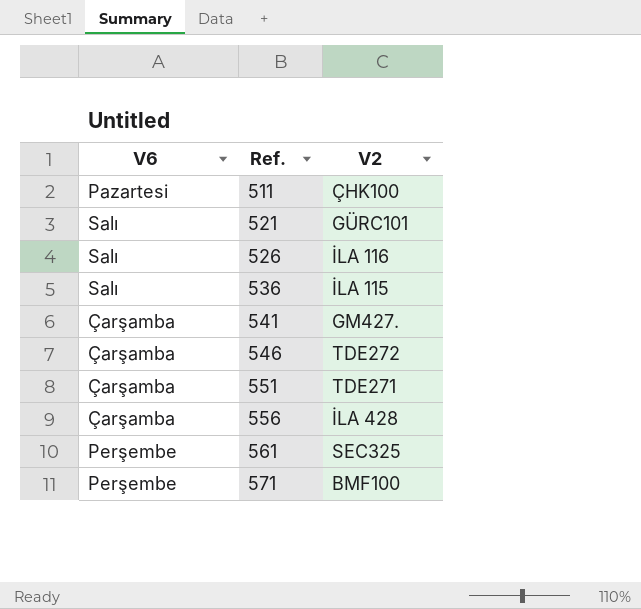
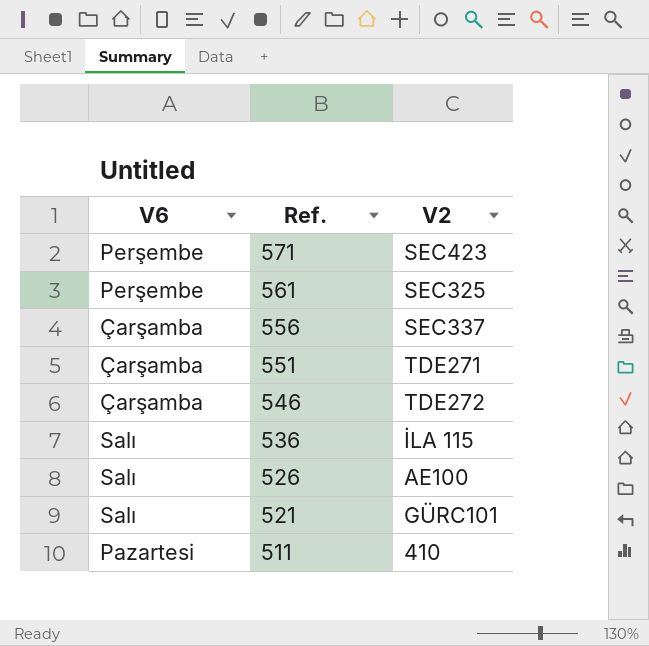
row order: Ref. ascending -> Ref. descending
row 541: Çarşamba | GM427. -> none
571 | V2: BMF100 -> SEC423
556 | V2: İLA 428 -> SEC337
526 | V2: İLA 116 -> AE100
511 | V2: ÇHK100 -> 410

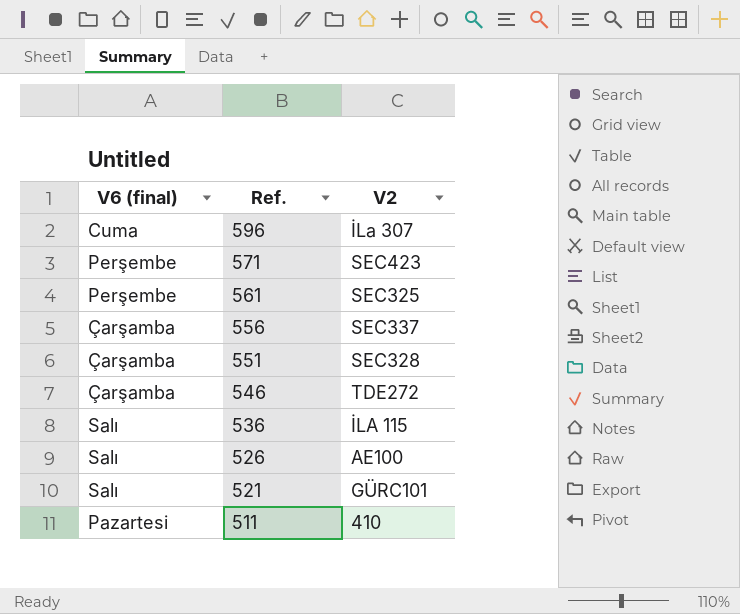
column name: V6 -> V6 (final)
row 596: none -> Cuma | İLa 307
551 | V2: TDE271 -> SEC328

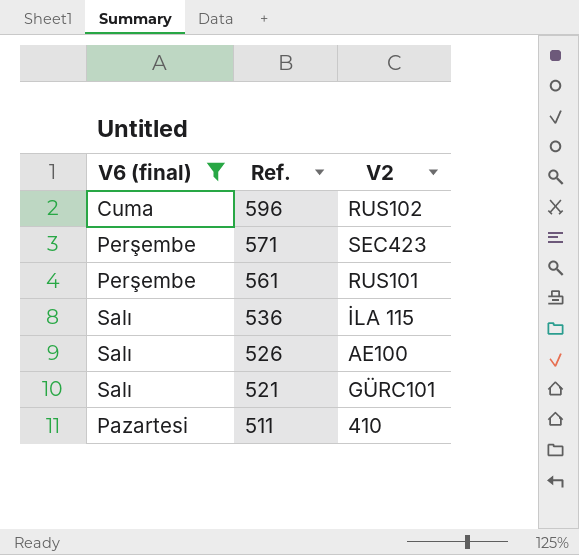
filter: none -> V6 (final) != Çarşamba
596 | V2: İLa 307 -> RUS102
561 | V2: SEC325 -> RUS101

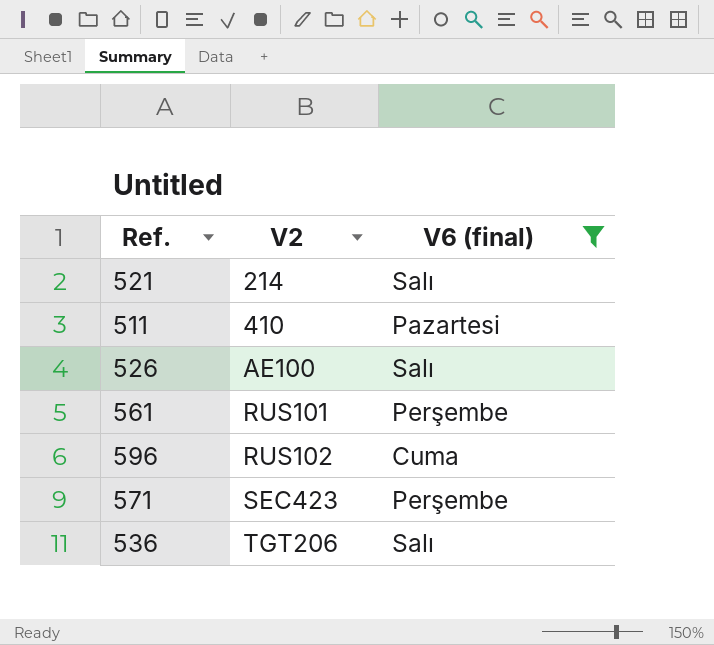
row order: Ref. descending -> V2 ascending
column V6 (final) | position: 1 -> 3
521 | V2: GÜRC101 -> 214
536 | V2: İLA 115 -> TGT206

